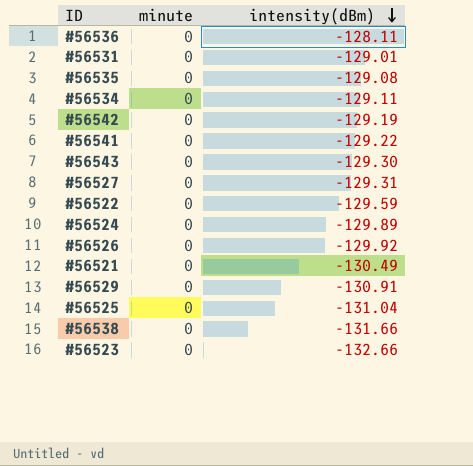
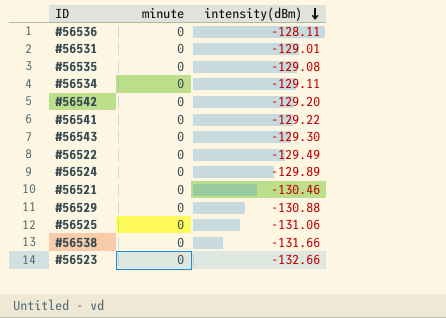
row #56527: 0 | -129.31 -> none
row #56526: 0 | -129.92 -> none
#56542 | intensity(dBm): -129.19 -> -129.20
#56522 | intensity(dBm): -129.59 -> -129.49
#56521 | intensity(dBm): -130.49 -> -130.46
#56529 | intensity(dBm): -130.91 -> -130.88
#56525 | intensity(dBm): -131.04 -> -131.06

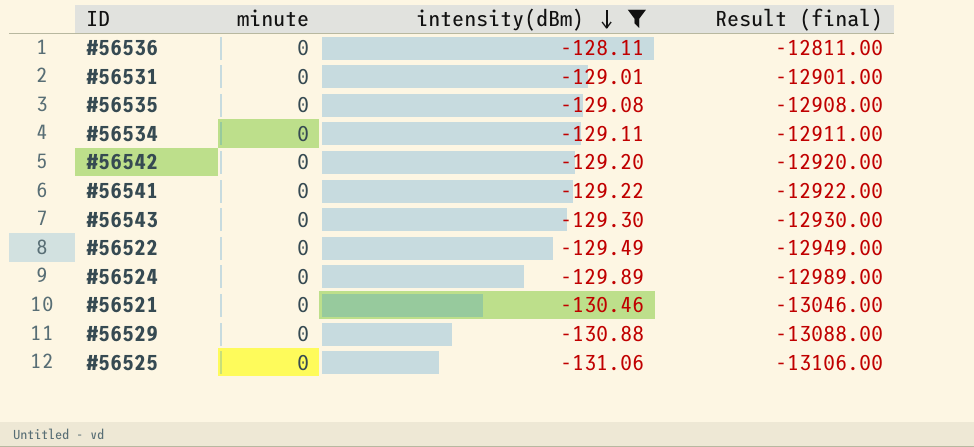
filter: none -> intensity(dBm) >= -131.06
column Result (final) | formula: none -> [intensity(dBm)] * 100

